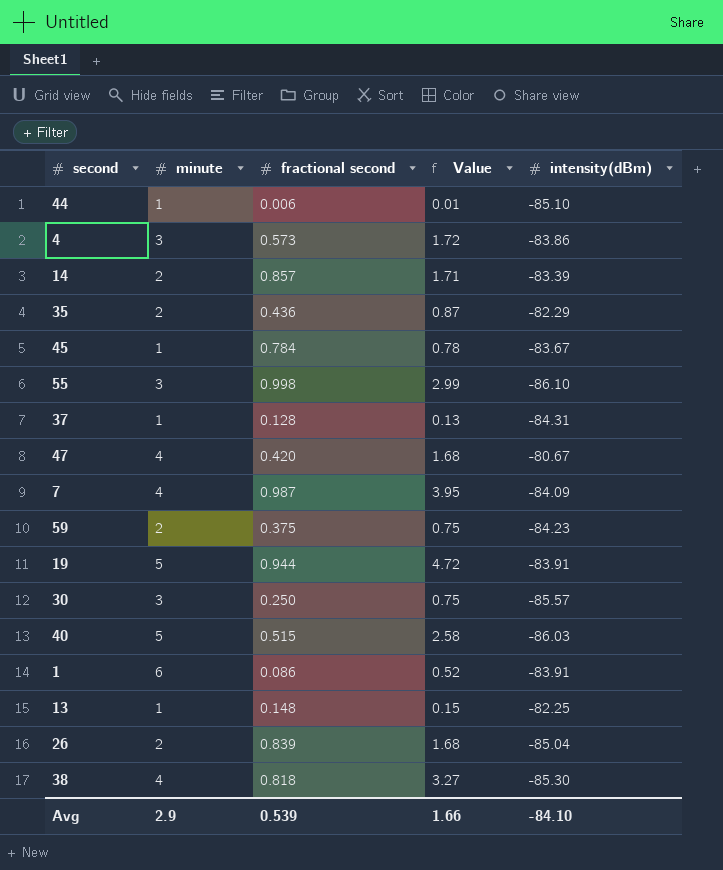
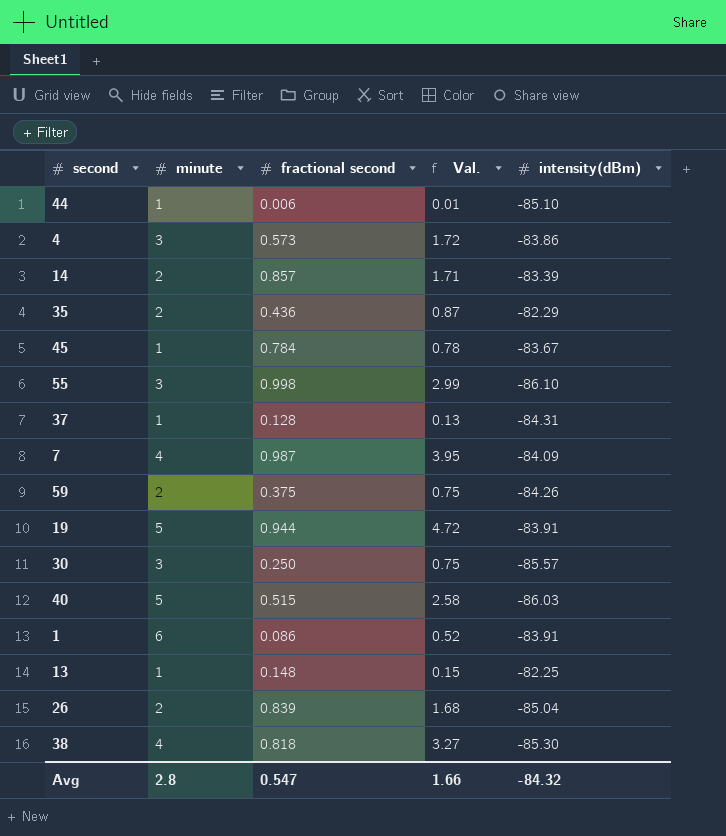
column name: Value -> Val.
row 47: 4 | 0.420 | 1.68 | -80.67 -> none
59 | intensity(dBm): -84.23 -> -84.26
Avg | minute: 2.9 -> 2.8
Avg | fractional second: 0.539 -> 0.547
Avg | intensity(dBm): -84.10 -> -84.32

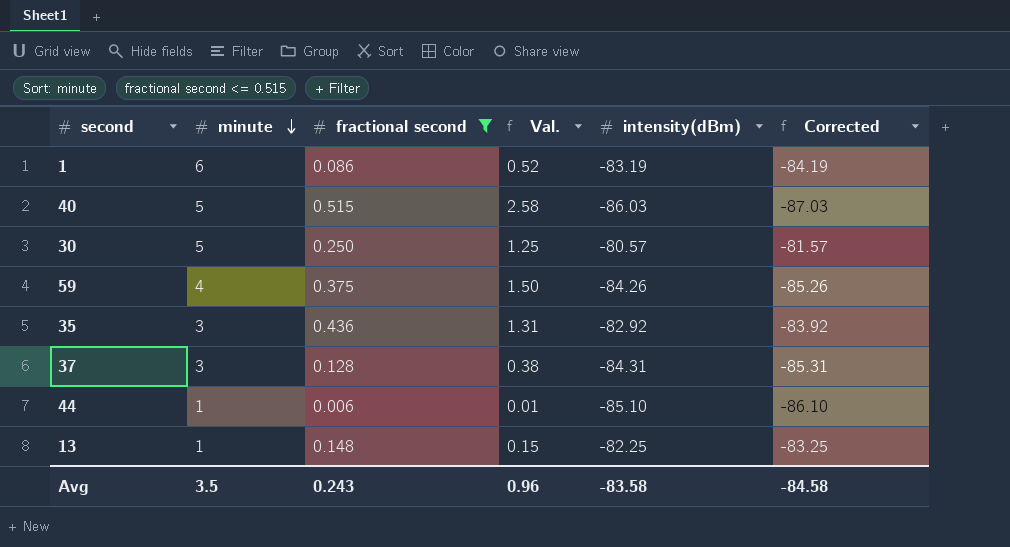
filter: none -> fractional second <= 0.515
row order: none -> minute descending
column Corrected | formula: none -> [intensity(dBm)] - 1
1 | intensity(dBm): -83.91 -> -83.19
30 | minute: 3 -> 5
30 | Val.: 0.75 -> 1.25
30 | intensity(dBm): -85.57 -> -80.57
59 | minute: 2 -> 4
59 | Val.: 0.75 -> 1.50
35 | minute: 2 -> 3
35 | Val.: 0.87 -> 1.31
35 | intensity(dBm): -82.29 -> -82.92
37 | minute: 1 -> 3
37 | Val.: 0.13 -> 0.38
Avg | minute: 2.8 -> 3.5
Avg | fractional second: 0.547 -> 0.243
Avg | Val.: 1.66 -> 0.96
Avg | intensity(dBm): -84.32 -> -83.58

